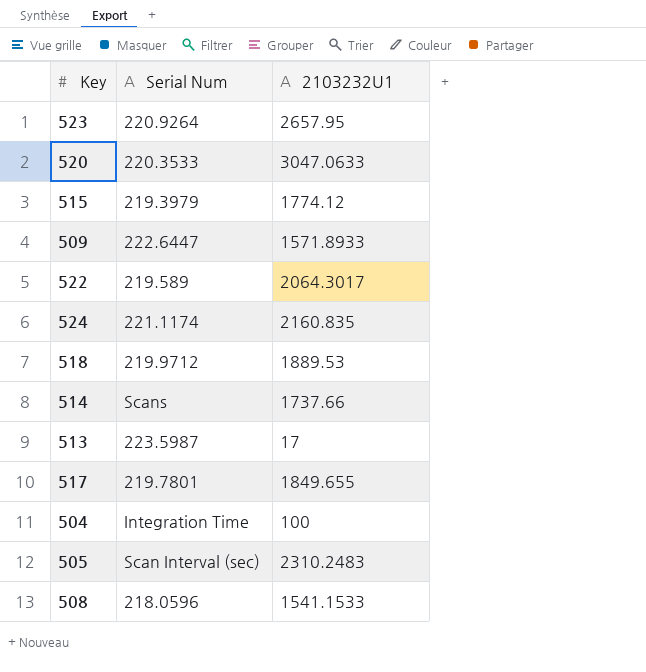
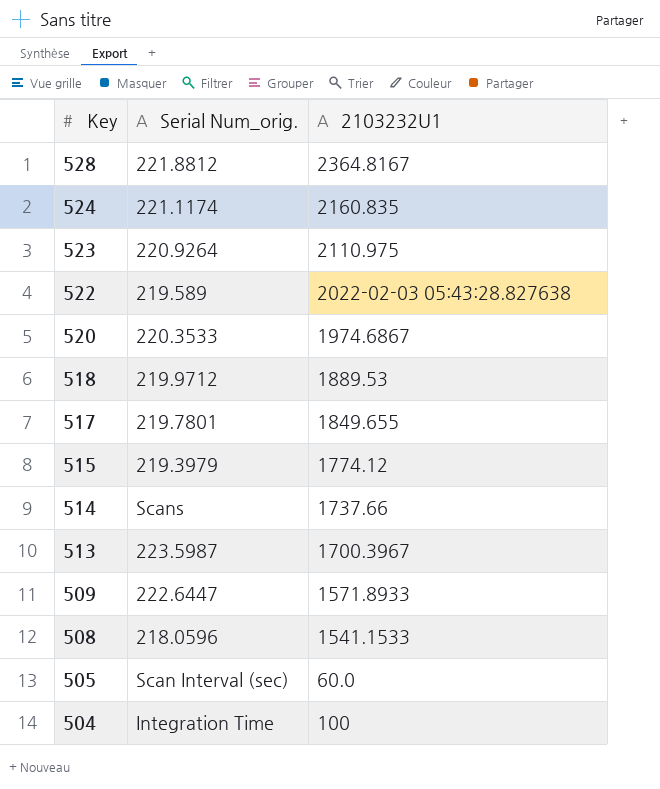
row order: none -> Key descending
column name: Serial Num -> Serial Num_orig.
row 528: none -> 221.8812 | 2364.8167
523 | 2103232U1: 2657.95 -> 2110.975
522 | 2103232U1: 2064.3017 -> 2022-02-03 05:43:28.827638
520 | 2103232U1: 3047.0633 -> 1974.6867
513 | 2103232U1: 17 -> 1700.3967
505 | 2103232U1: 2310.2483 -> 60.0

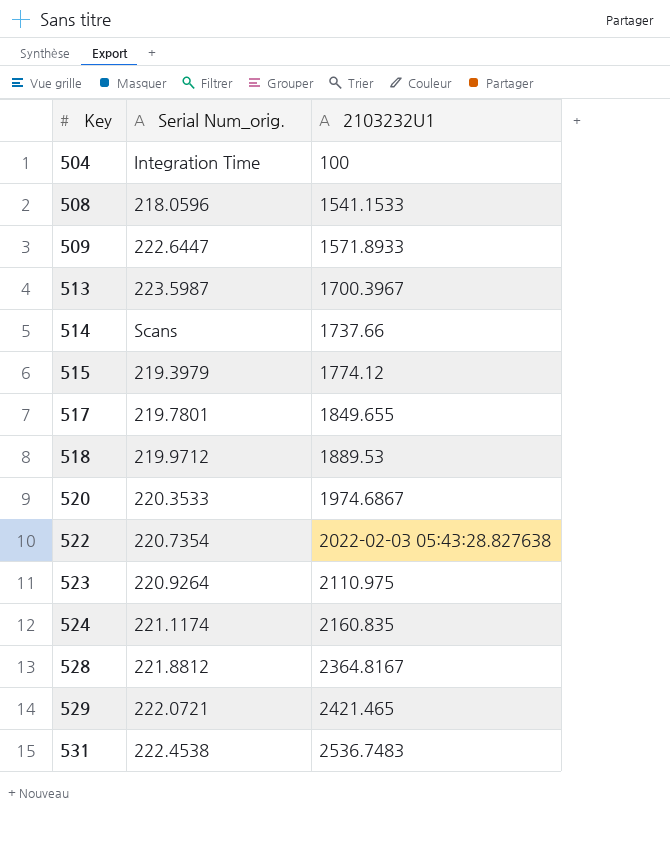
row order: Key descending -> Key ascending
row 505: Scan Interval (sec) | 60.0 -> none
522 | Serial Num_orig.: 219.589 -> 220.7354
row 529: none -> 222.0721 | 2421.465
row 531: none -> 222.4538 | 2536.7483

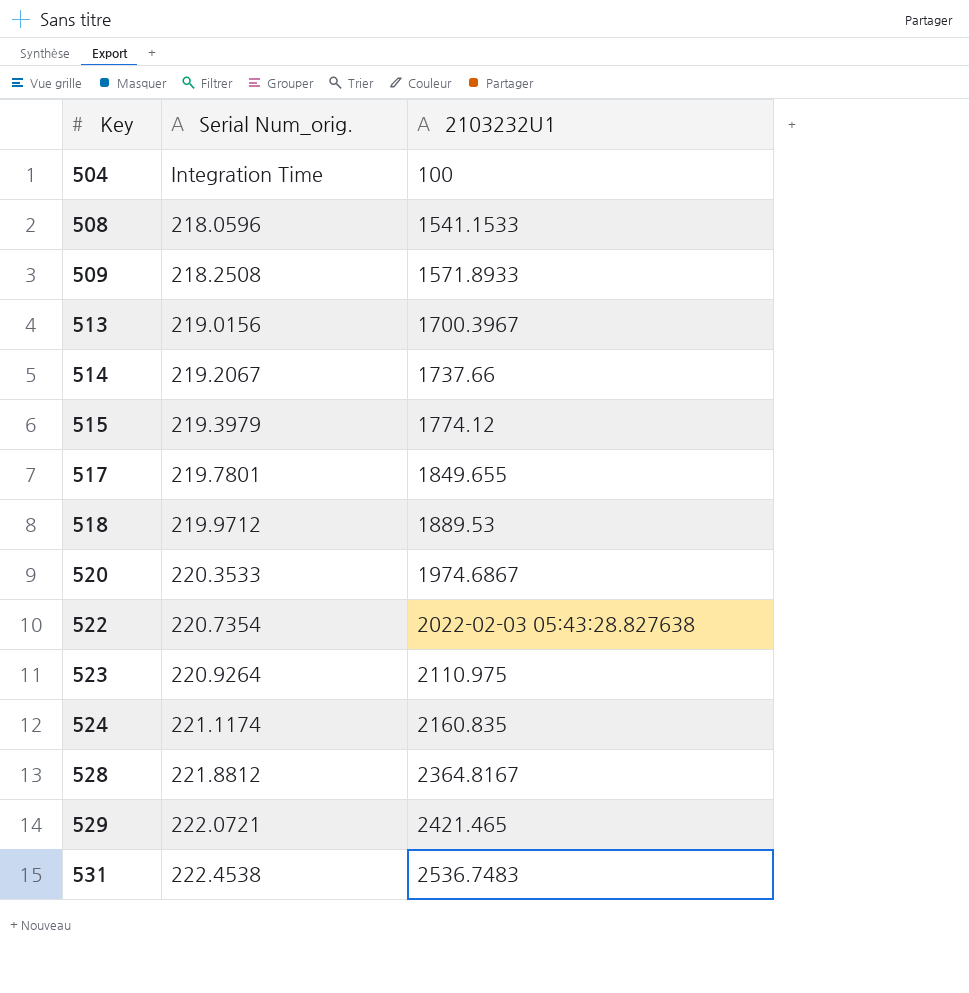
509 | Serial Num_orig.: 222.6447 -> 218.2508
513 | Serial Num_orig.: 223.5987 -> 219.0156
514 | Serial Num_orig.: Scans -> 219.2067

